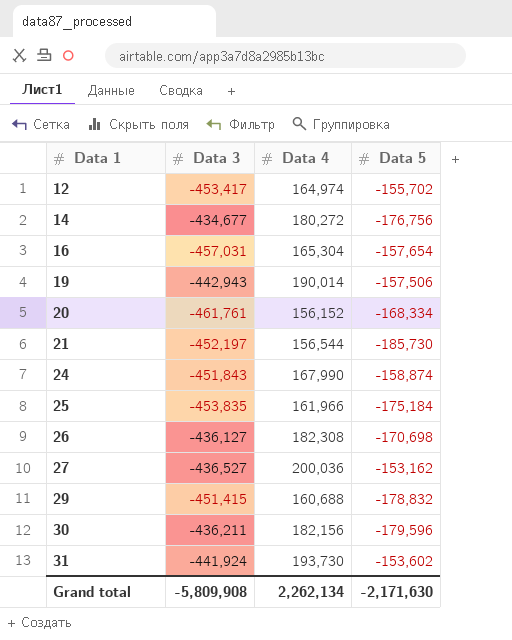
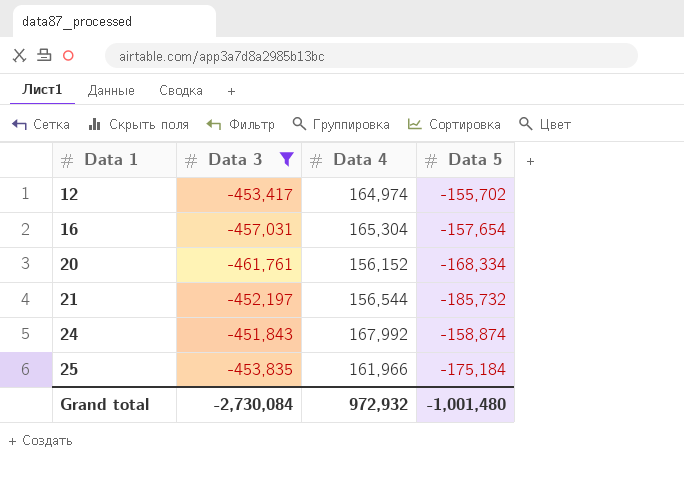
filter: none -> Data 3 <= -451,843
21 | Data 5: -185,730 -> -185,732
24 | Data 4: 167,990 -> 167,992
Grand total | Data 3: -5,809,908 -> -2,730,084
Grand total | Data 4: 2,262,134 -> 972,932
Grand total | Data 5: -2,171,630 -> -1,001,480

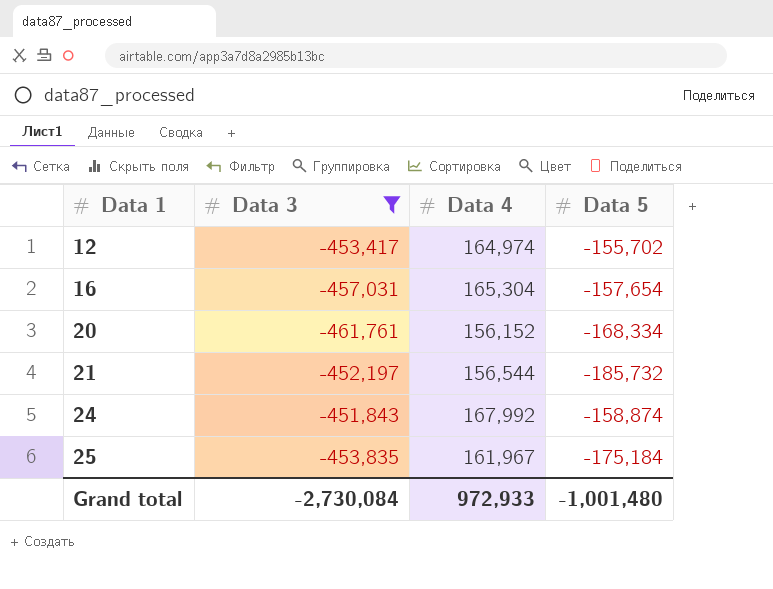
25 | Data 4: 161,966 -> 161,967
Grand total | Data 4: 972,932 -> 972,933

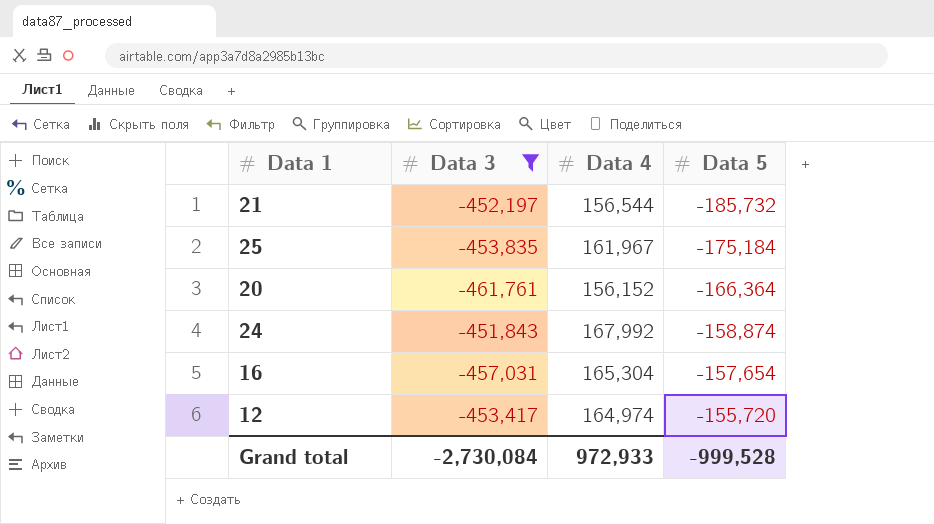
row order: Data 1 ascending -> Data 5 ascending
20 | Data 5: -168,334 -> -166,364
12 | Data 5: -155,702 -> -155,720
Grand total | Data 5: -1,001,480 -> -999,528

